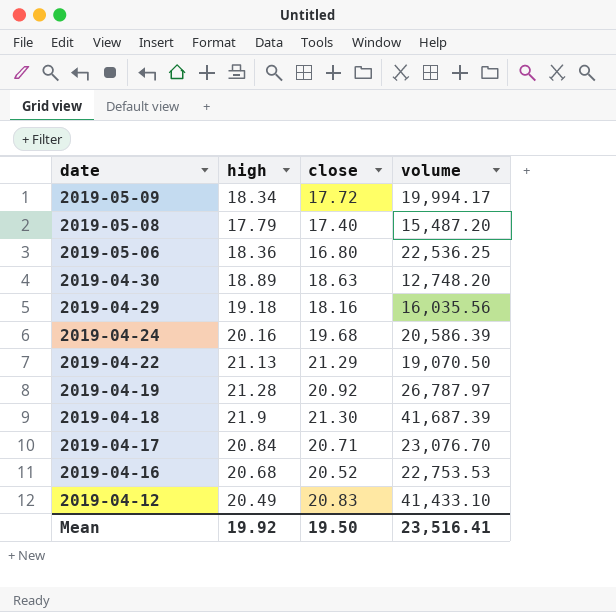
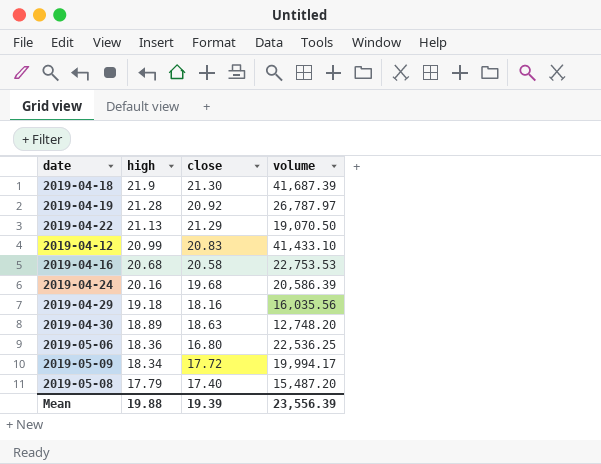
row order: date descending -> high descending
row 2019-04-17: 20.84 | 20.71 | 23,076.70 -> none
2019-04-12 | high: 20.49 -> 20.99
2019-04-16 | close: 20.52 -> 20.58
Mean | high: 19.92 -> 19.88
Mean | close: 19.50 -> 19.39
Mean | volume: 23,516.41 -> 23,556.39

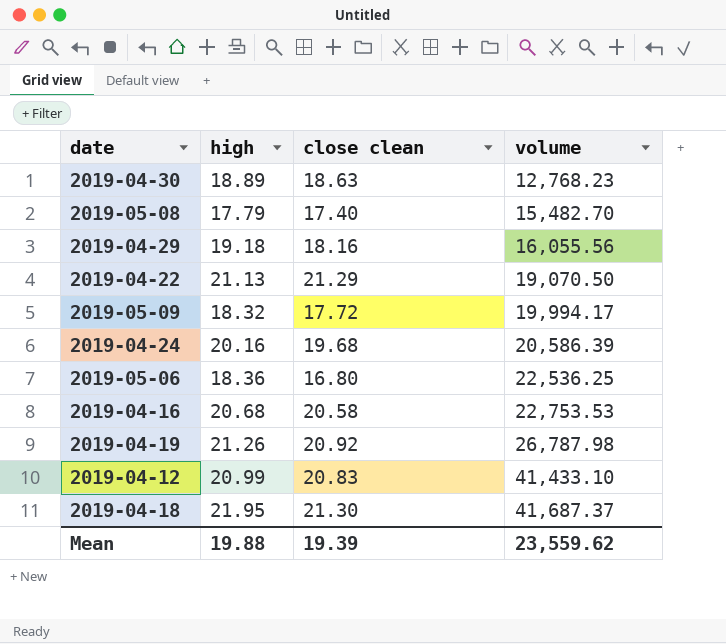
row order: high descending -> volume ascending
column name: close -> close clean
2019-04-30 | volume: 12,748.20 -> 12,768.23
2019-05-08 | volume: 15,487.20 -> 15,482.70
2019-04-29 | volume: 16,035.56 -> 16,055.56
2019-05-09 | high: 18.34 -> 18.32
2019-04-19 | high: 21.28 -> 21.26
2019-04-19 | volume: 26,787.97 -> 26,787.98
2019-04-18 | high: 21.9 -> 21.95
2019-04-18 | volume: 41,687.39 -> 41,687.37
Mean | volume: 23,556.39 -> 23,559.62

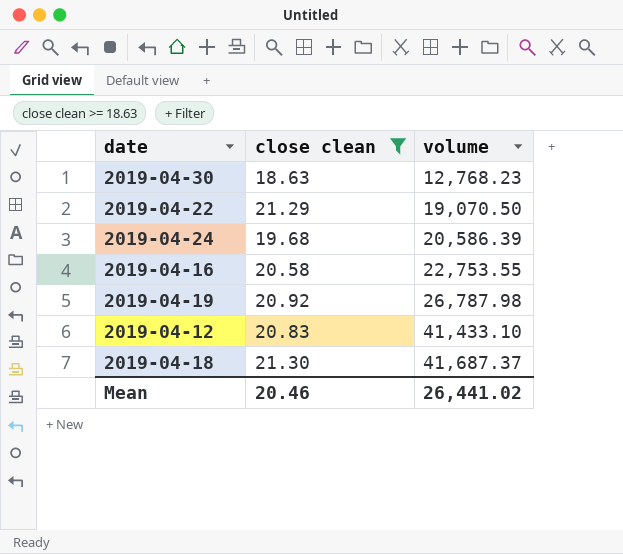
filter: none -> close clean >= 18.63
column high | position: 2 -> none
2019-04-16 | volume: 22,753.53 -> 22,753.55
Mean | close clean: 19.39 -> 20.46
Mean | volume: 23,559.62 -> 26,441.02

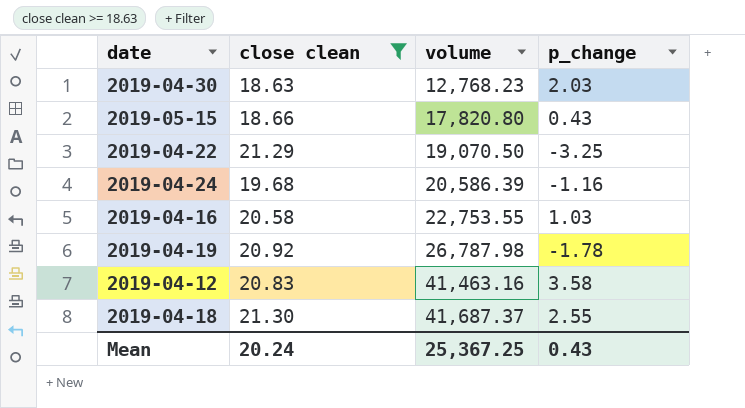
column p_change | position: none -> 4
row 2019-05-15: none -> 18.66 | 17,820.80 | 0.43
2019-04-12 | volume: 41,433.10 -> 41,463.16
Mean | close clean: 20.46 -> 20.24
Mean | volume: 26,441.02 -> 25,367.25

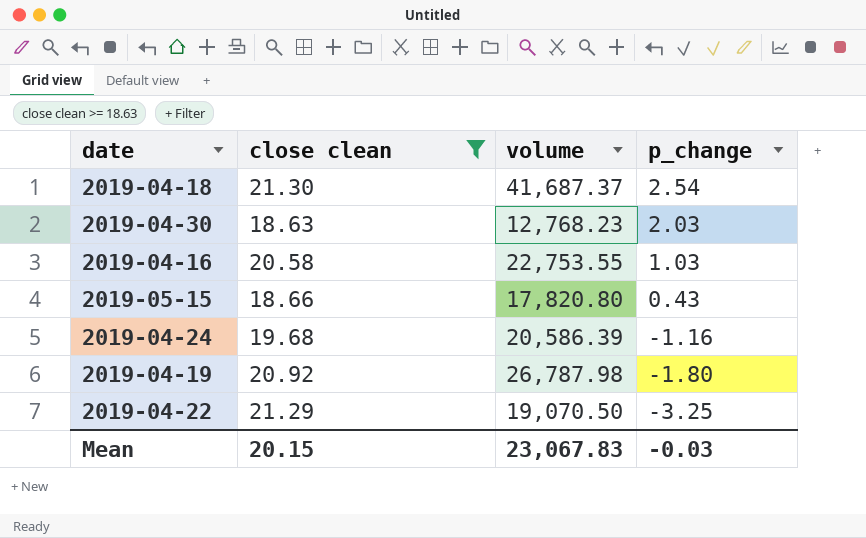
row order: volume ascending -> p_change descending
row 2019-04-12: 20.83 | 41,463.16 | 3.58 -> none
2019-04-18 | p_change: 2.55 -> 2.54
2019-04-19 | p_change: -1.78 -> -1.80
Mean | close clean: 20.24 -> 20.15
Mean | volume: 25,367.25 -> 23,067.83
Mean | p_change: 0.43 -> -0.03

